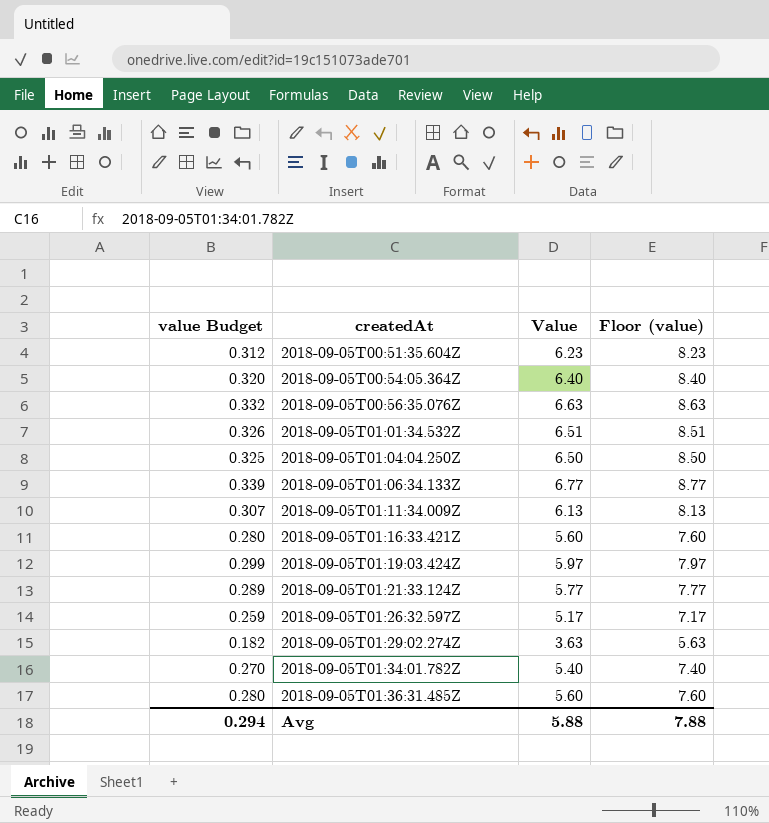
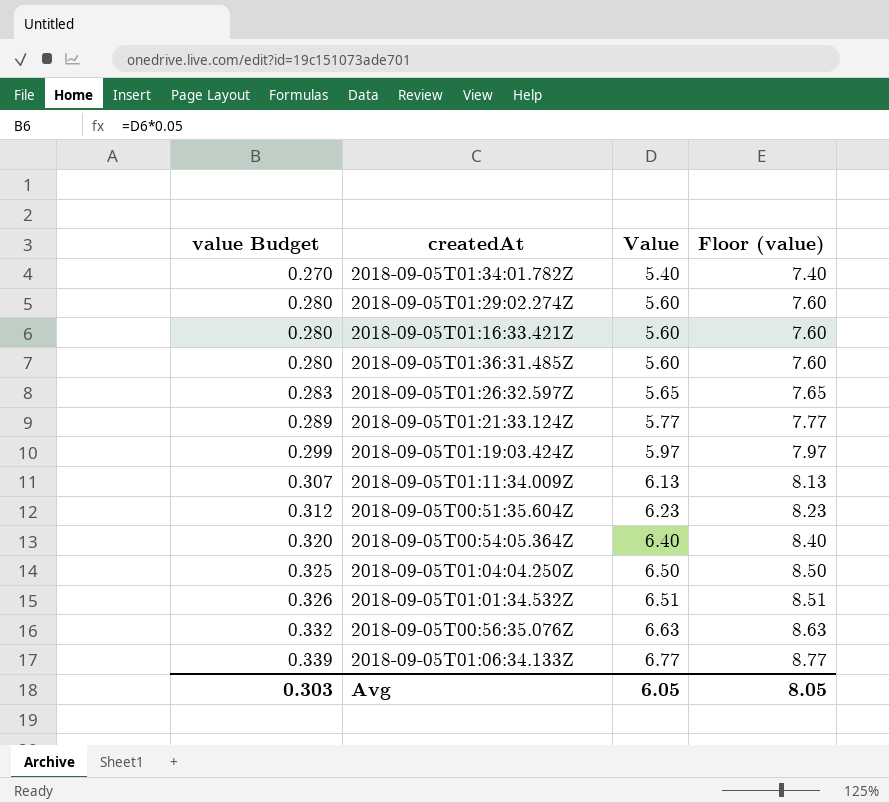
row order: createdAt ascending -> value Budget ascending
2018-09-05T01:29:02.274Z | value Budget: 0.182 -> 0.280
2018-09-05T01:29:02.274Z | Value: 3.63 -> 5.60
2018-09-05T01:29:02.274Z | Floor (value): 5.63 -> 7.60
2018-09-05T01:26:32.597Z | value Budget: 0.259 -> 0.283
2018-09-05T01:26:32.597Z | Value: 5.17 -> 5.65
2018-09-05T01:26:32.597Z | Floor (value): 7.17 -> 7.65
Avg | value Budget: 0.294 -> 0.303
Avg | Value: 5.88 -> 6.05
Avg | Floor (value): 7.88 -> 8.05

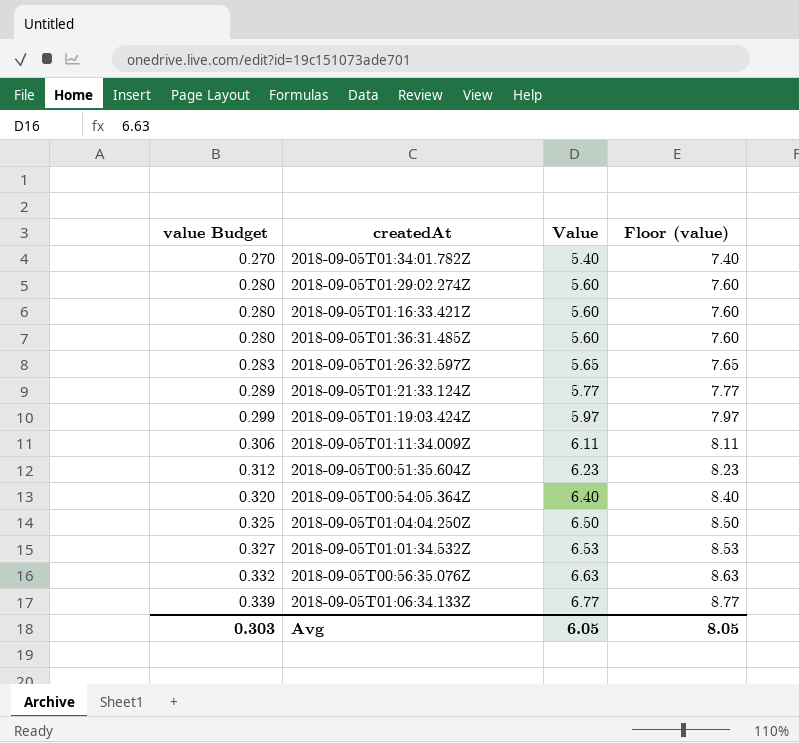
2018-09-05T01:11:34.009Z | value Budget: 0.307 -> 0.306
2018-09-05T01:11:34.009Z | Value: 6.13 -> 6.11
2018-09-05T01:11:34.009Z | Floor (value): 8.13 -> 8.11
2018-09-05T01:01:34.532Z | value Budget: 0.326 -> 0.327
2018-09-05T01:01:34.532Z | Value: 6.51 -> 6.53
2018-09-05T01:01:34.532Z | Floor (value): 8.51 -> 8.53

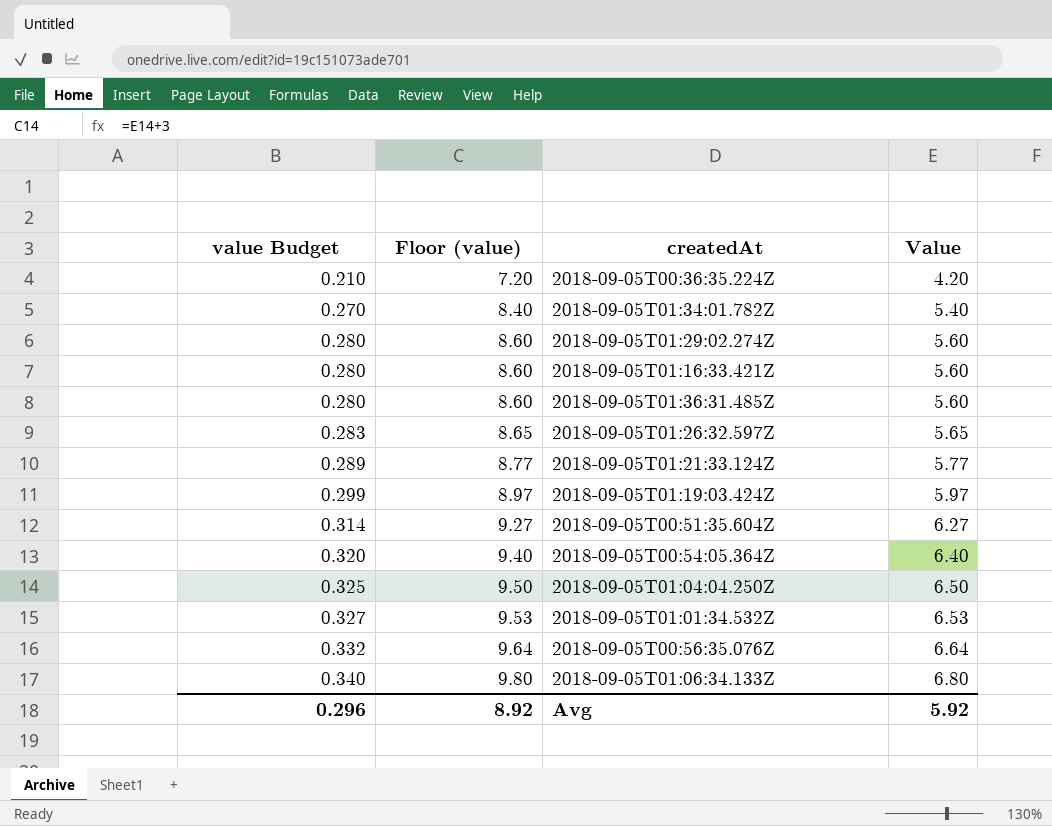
column Floor (value) | formula: [Value] + 2 -> [Value] + 3
column Floor (value) | position: 4 -> 2
row 2018-09-05T01:11:34.009Z: 0.306 | 6.11 | 8.11 -> none
row 2018-09-05T00:36:35.224Z: none -> 0.210 | 7.20 | 4.20
2018-09-05T00:51:35.604Z | value Budget: 0.312 -> 0.314
2018-09-05T00:51:35.604Z | Value: 6.23 -> 6.27
2018-09-05T00:56:35.076Z | Value: 6.63 -> 6.64
2018-09-05T01:06:34.133Z | value Budget: 0.339 -> 0.340
2018-09-05T01:06:34.133Z | Value: 6.77 -> 6.80
Avg | value Budget: 0.303 -> 0.296
Avg | Floor (value): 8.05 -> 8.92
Avg | Value: 6.05 -> 5.92

